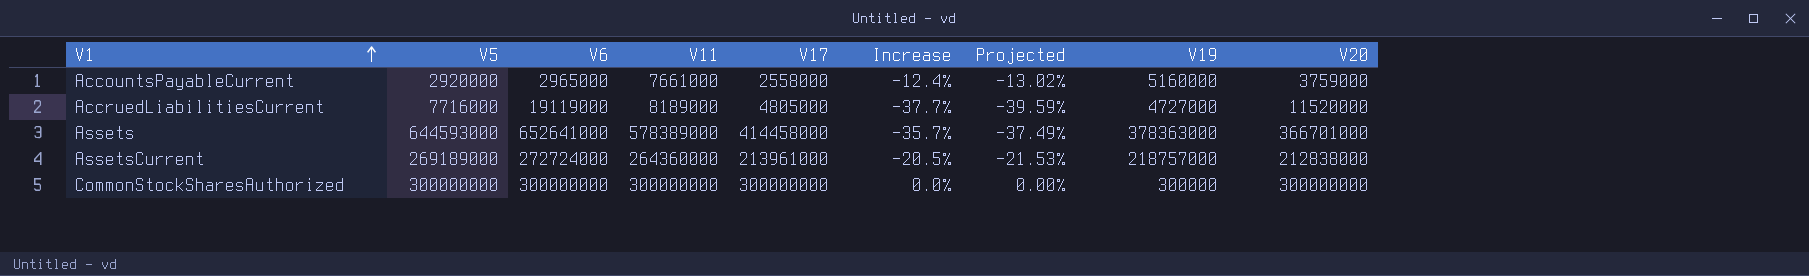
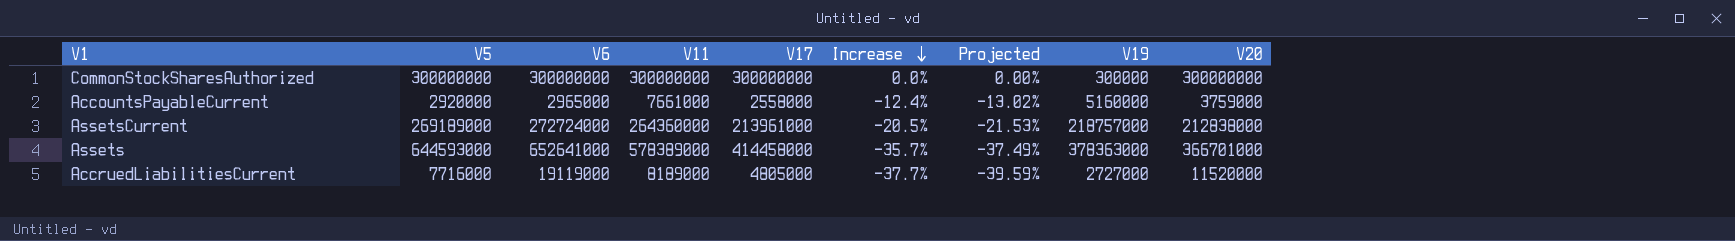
row order: V1 ascending -> Increase descending
AccruedLiabilitiesCurrent | V19: 4727000 -> 2727000

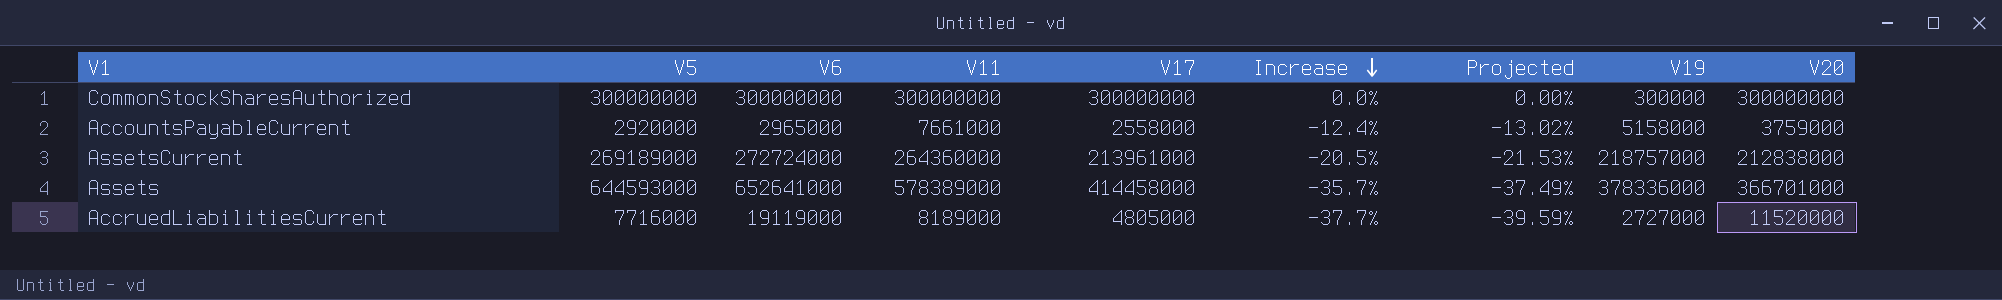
AccountsPayableCurrent | V19: 5160000 -> 5158000
Assets | V19: 378363000 -> 378336000

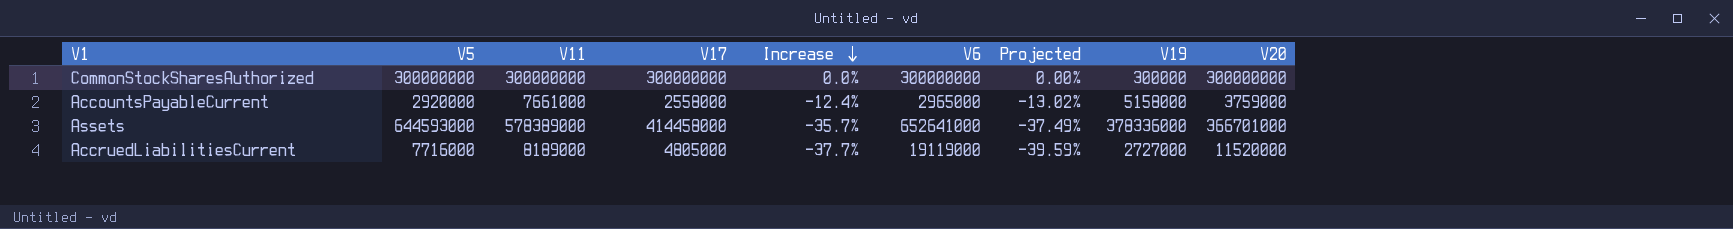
column V6 | position: 3 -> 6
row AssetsCurrent: 269189000 | 272724000 | 264360000 | 213961000 | -20.5% | -21.53% | 218757000 | 212838000 -> none

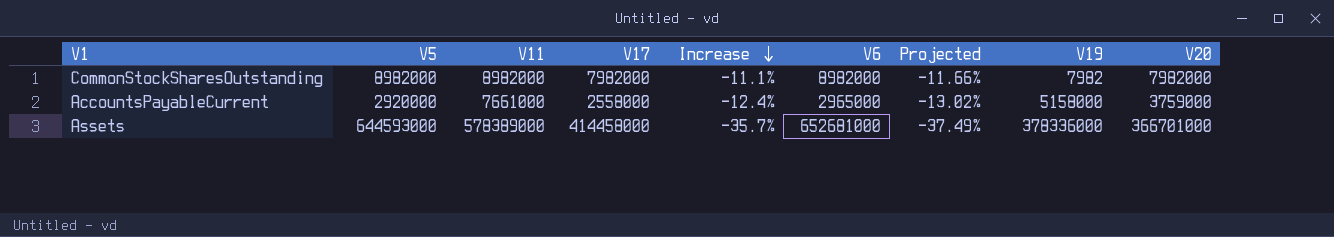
row CommonStockSharesAuthorized: 300000000 | 300000000 | 300000000 | 0.0% | 300000000 | 0.00% | 300000 | 300000000 -> none
row AccruedLiabilitiesCurrent: 7716000 | 8189000 | 4805000 | -37.7% | 19119000 | -39.59% | 2727000 | 11520000 -> none
row CommonStockSharesOutstanding: none -> 8982000 | 8982000 | 7982000 | -11.1% | 8982000 | -11.66% | 7982 | 7982000
Assets | V6: 652641000 -> 652681000

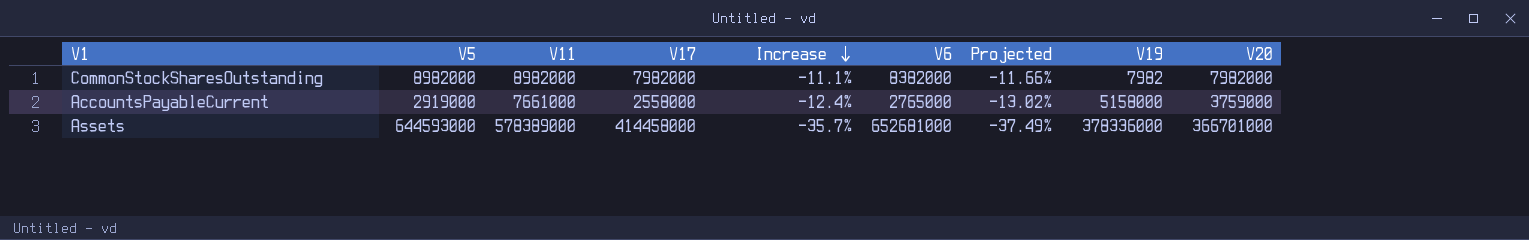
CommonStockSharesOutstanding | V6: 8982000 -> 8382000
AccountsPayableCurrent | V5: 2920000 -> 2919000
AccountsPayableCurrent | V6: 2965000 -> 2765000

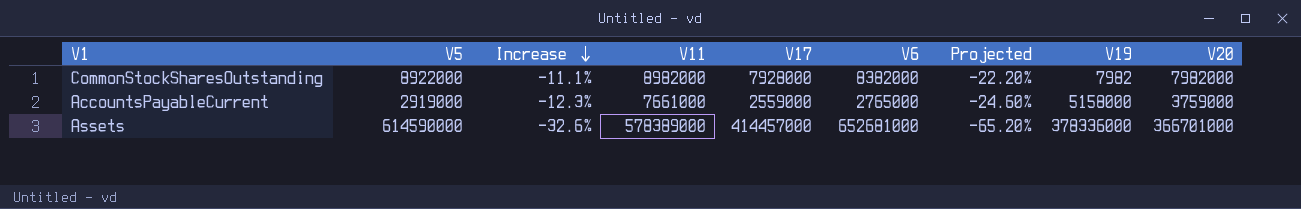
column Increase | position: 5 -> 3
column Projected | formula: [Increase] * 1.05 -> [Increase] * 2
CommonStockSharesOutstanding | V5: 8982000 -> 8922000
CommonStockSharesOutstanding | V17: 7982000 -> 7928000
AccountsPayableCurrent | Increase: -12.4% -> -12.3%
AccountsPayableCurrent | V17: 2558000 -> 2559000
Assets | V5: 644593000 -> 614590000
Assets | Increase: -35.7% -> -32.6%
Assets | V17: 414458000 -> 414457000

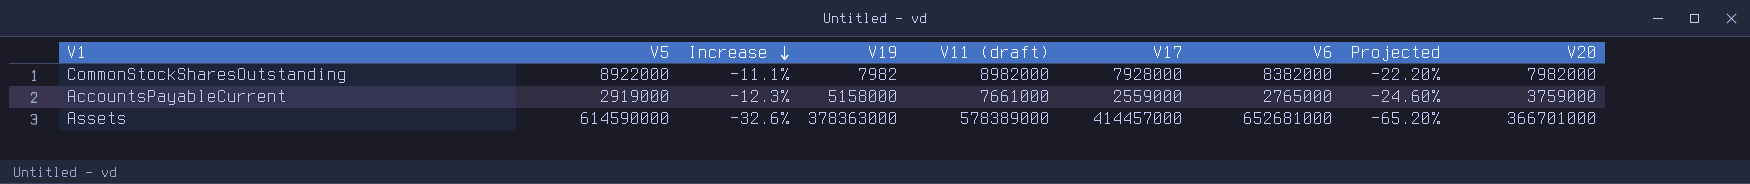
column V19 | position: 8 -> 4
column name: V11 -> V11 (draft)
Assets | V19: 378336000 -> 378363000

